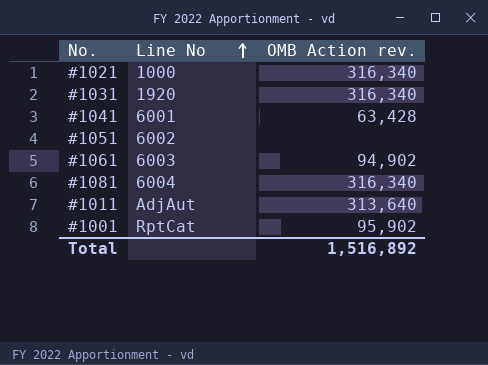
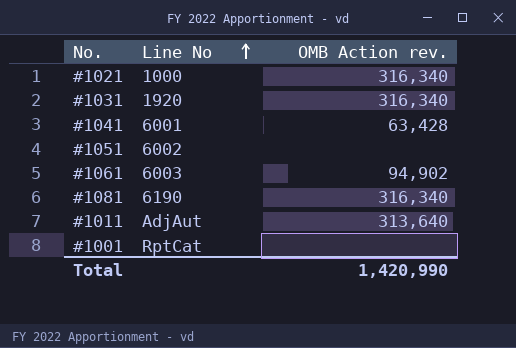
#1081 | Line No: 6004 -> 6190
#1001 | OMB Action rev.: 95,902 -> none
Total | OMB Action rev.: 1,516,892 -> 1,420,990

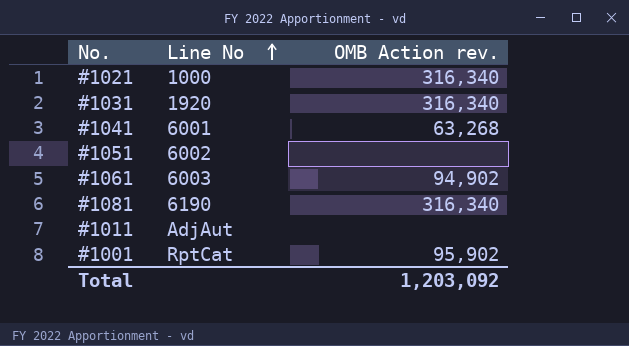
#1041 | OMB Action rev.: 63,428 -> 63,268
#1011 | OMB Action rev.: 313,640 -> none
#1001 | OMB Action rev.: none -> 95,902
Total | OMB Action rev.: 1,420,990 -> 1,203,092

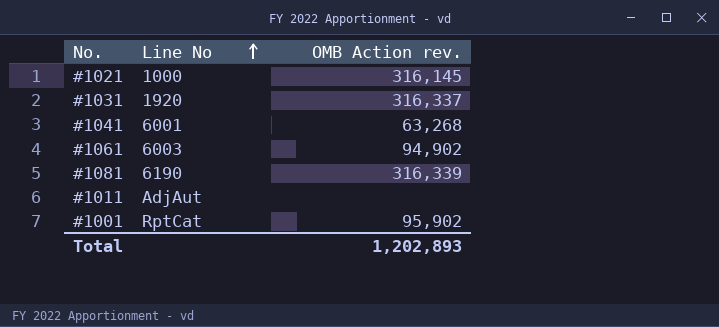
row #1051: 6002 | none -> none
#1021 | OMB Action rev.: 316,340 -> 316,145
#1031 | OMB Action rev.: 316,340 -> 316,337
#1081 | OMB Action rev.: 316,340 -> 316,339
Total | OMB Action rev.: 1,203,092 -> 1,202,893

